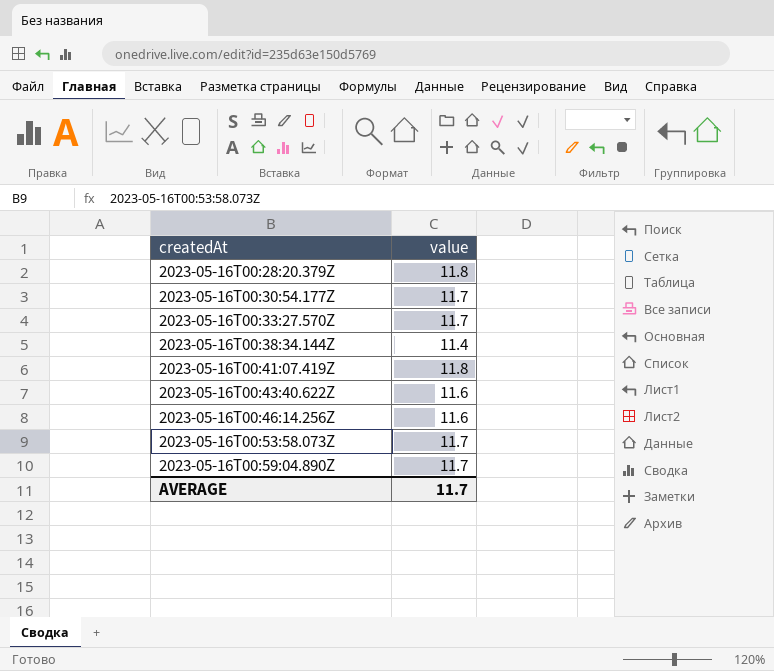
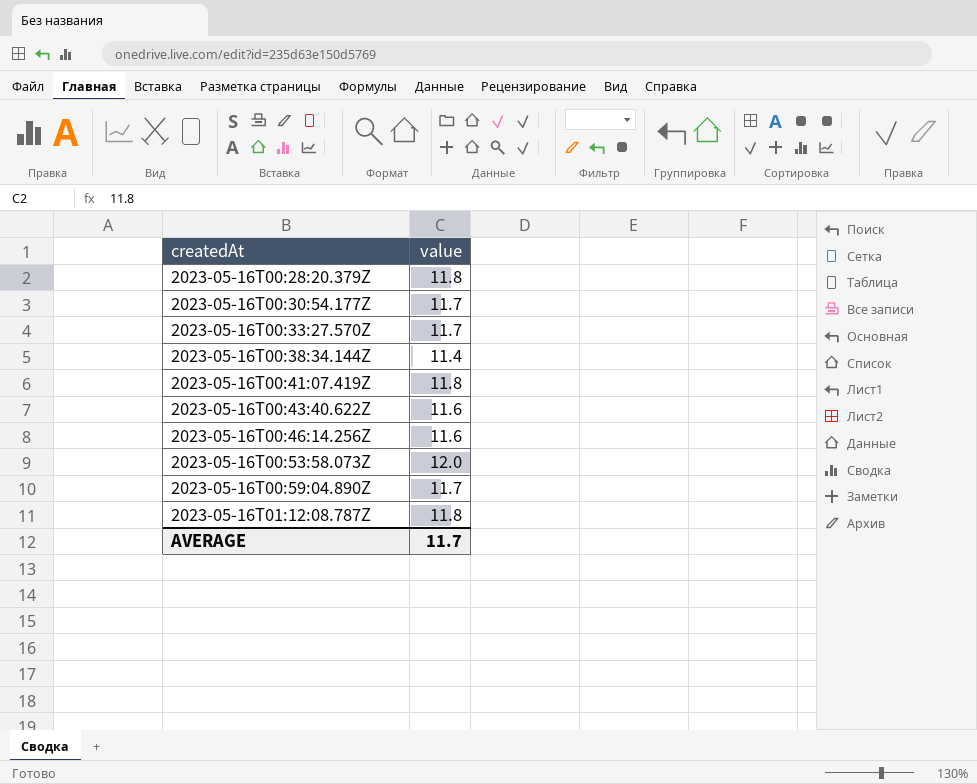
2023-05-16T00:53:58.073Z | value: 11.7 -> 12.0
row 2023-05-16T01:12:08.787Z: none -> 11.8

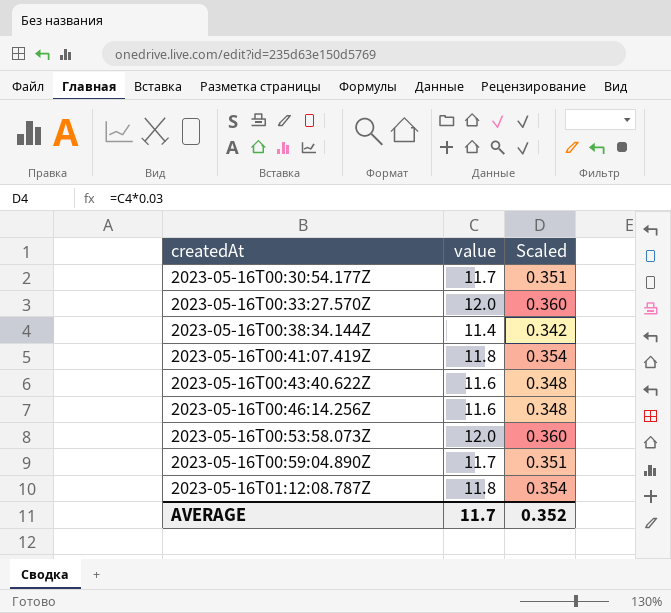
column Scaled | formula: none -> [value] * 0.03
row 2023-05-16T00:28:20.379Z: 11.8 -> none
2023-05-16T00:33:27.570Z | value: 11.7 -> 12.0

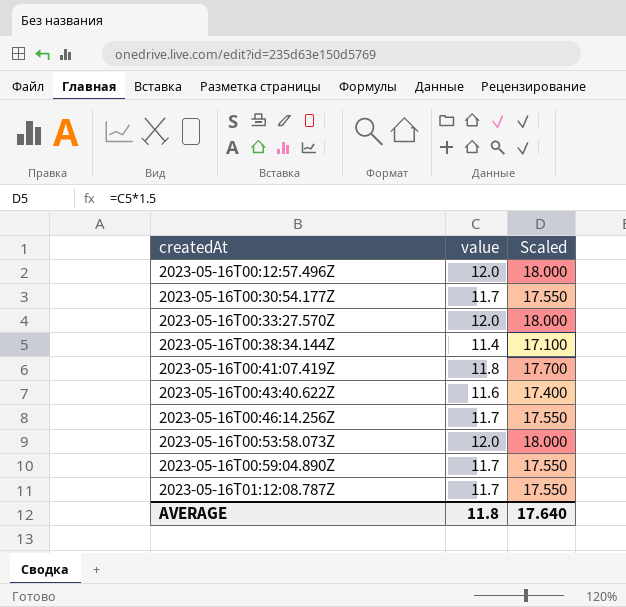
column Scaled | formula: [value] * 0.03 -> [value] * 1.5
row 2023-05-16T00:12:57.496Z: none -> 12.0 | 18.000
2023-05-16T00:46:14.256Z | value: 11.6 -> 11.7
2023-05-16T01:12:08.787Z | value: 11.8 -> 11.7
AVERAGE | value: 11.7 -> 11.8
AVERAGE | Scaled: 0.352 -> 17.640

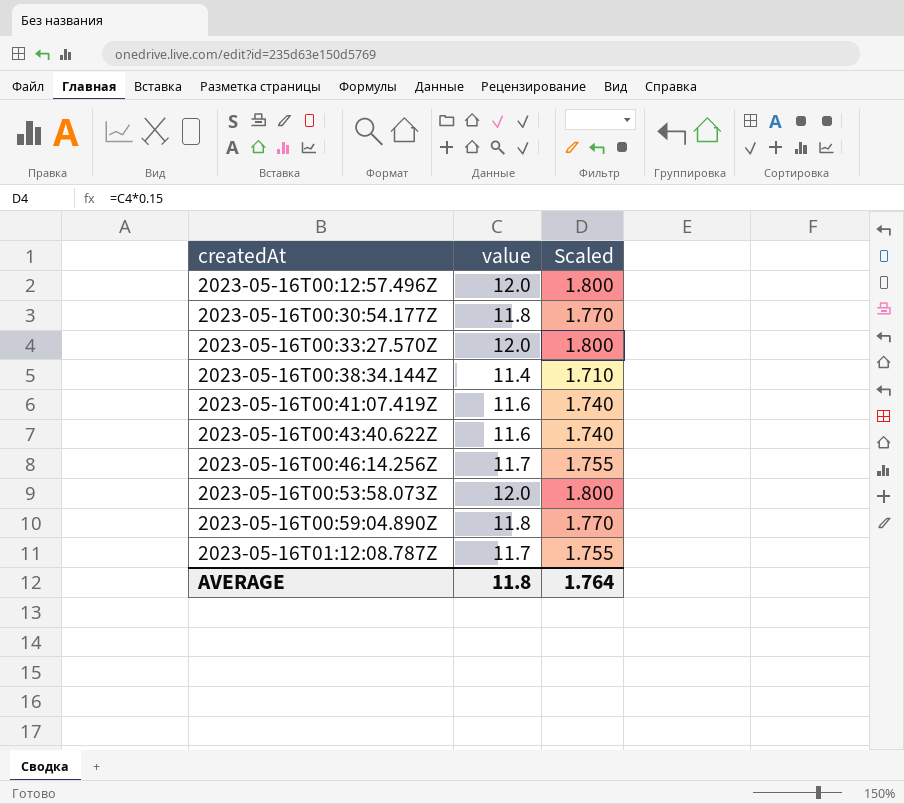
column Scaled | formula: [value] * 1.5 -> [value] * 0.15
2023-05-16T00:30:54.177Z | value: 11.7 -> 11.8
2023-05-16T00:41:07.419Z | value: 11.8 -> 11.6
2023-05-16T00:59:04.890Z | value: 11.7 -> 11.8
AVERAGE | Scaled: 17.640 -> 1.764

